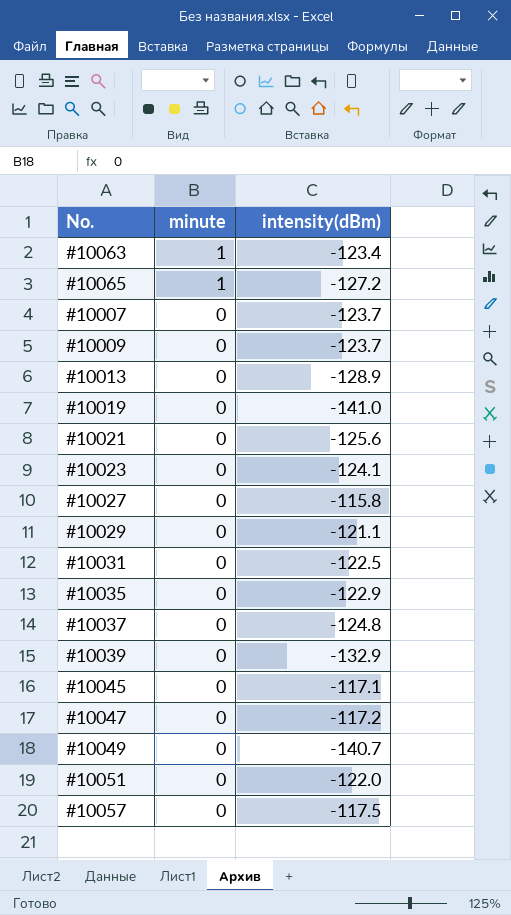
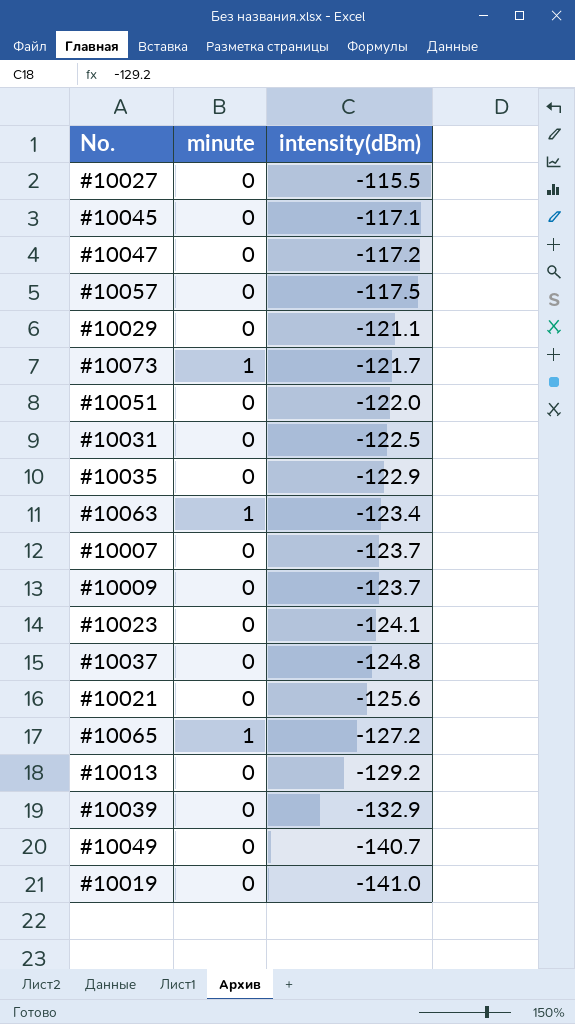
row order: minute descending -> intensity(dBm) descending
#10027 | intensity(dBm): -115.8 -> -115.5
row #10073: none -> 1 | -121.7
#10013 | intensity(dBm): -128.9 -> -129.2

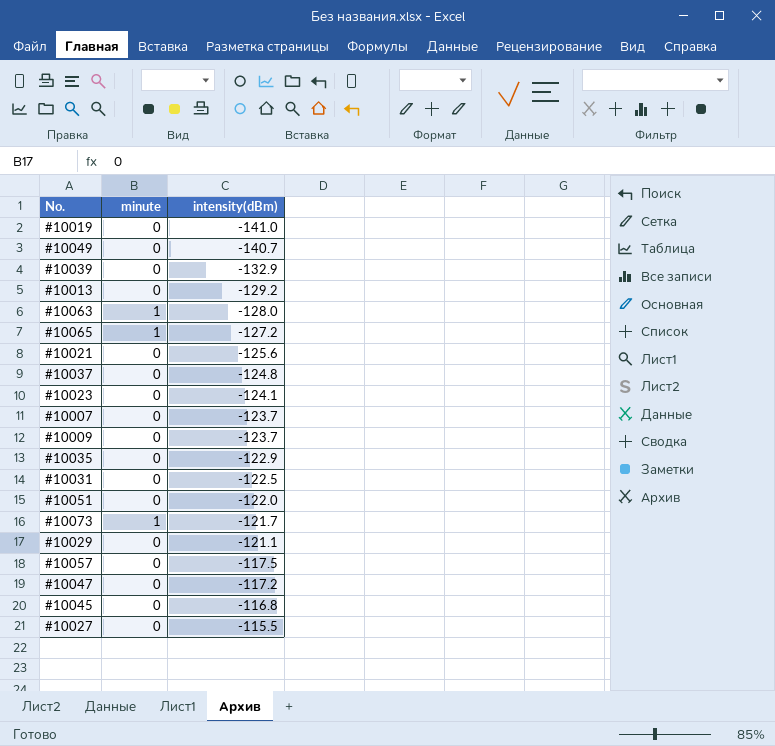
row order: intensity(dBm) descending -> intensity(dBm) ascending
#10063 | intensity(dBm): -123.4 -> -128.0
#10045 | intensity(dBm): -117.1 -> -116.8

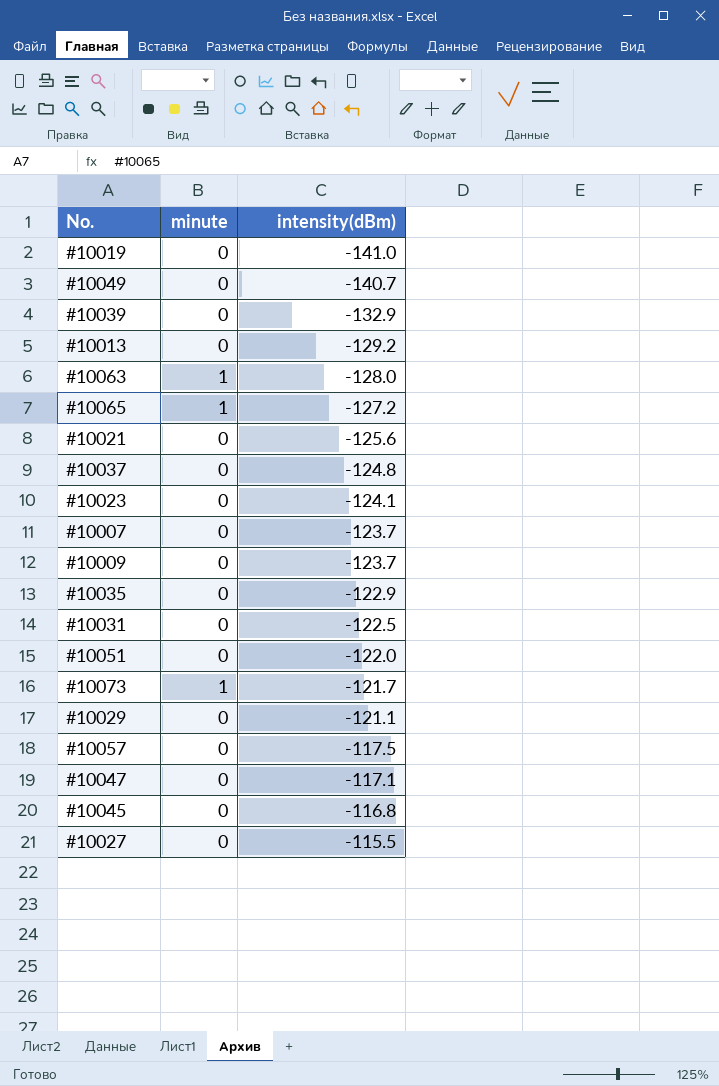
#10047 | intensity(dBm): -117.2 -> -117.1

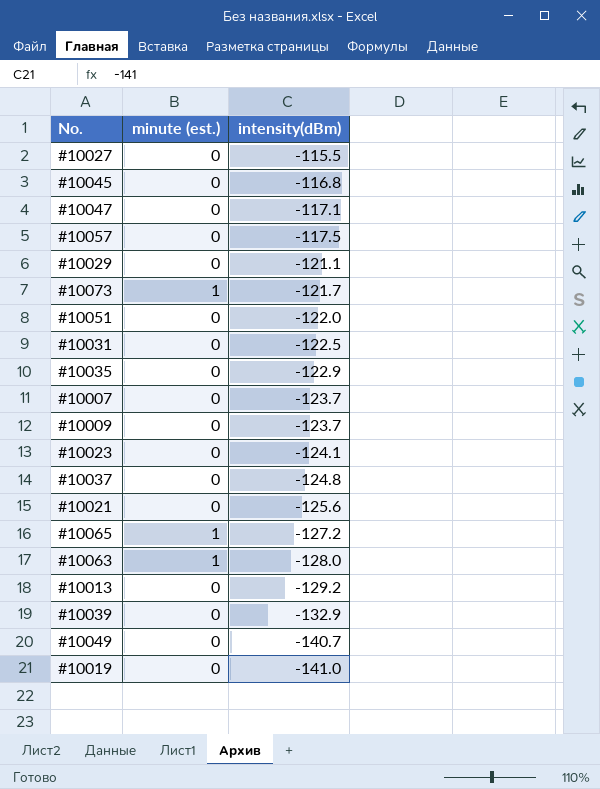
row order: intensity(dBm) ascending -> intensity(dBm) descending
column name: minute -> minute (est.)

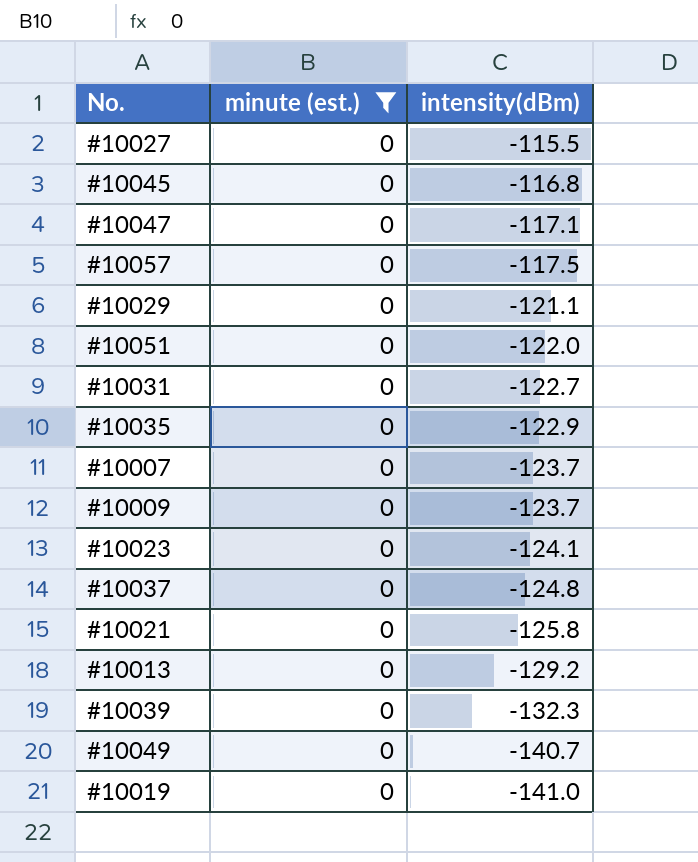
filter: none -> minute (est.) = 0
#10031 | intensity(dBm): -122.5 -> -122.7
#10021 | intensity(dBm): -125.6 -> -125.8
#10039 | intensity(dBm): -132.9 -> -132.3

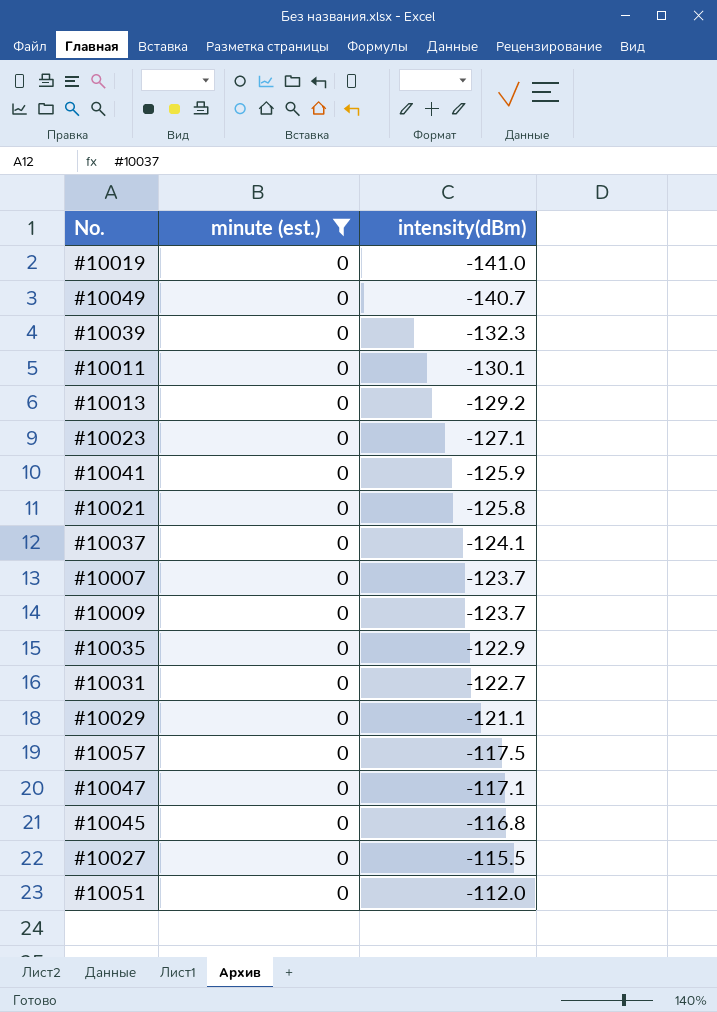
row order: intensity(dBm) descending -> intensity(dBm) ascending
row #10011: none -> 0 | -130.1
#10023 | intensity(dBm): -124.1 -> -127.1
row #10041: none -> 0 | -125.9
#10037 | intensity(dBm): -124.8 -> -124.1
#10051 | intensity(dBm): -122.0 -> -112.0

